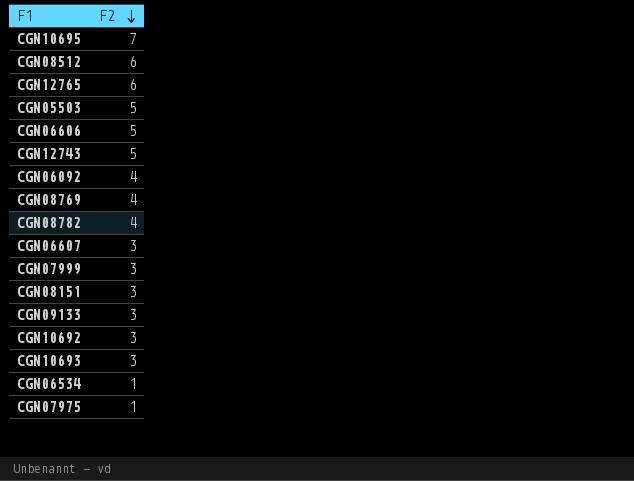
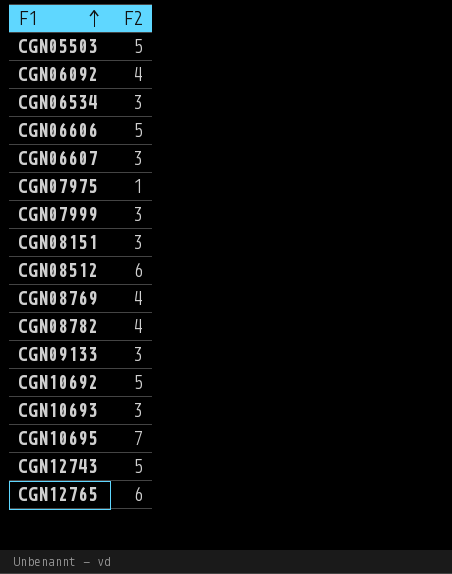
row order: F2 descending -> F1 ascending
CGN06534 | F2: 1 -> 3
CGN10692 | F2: 3 -> 5

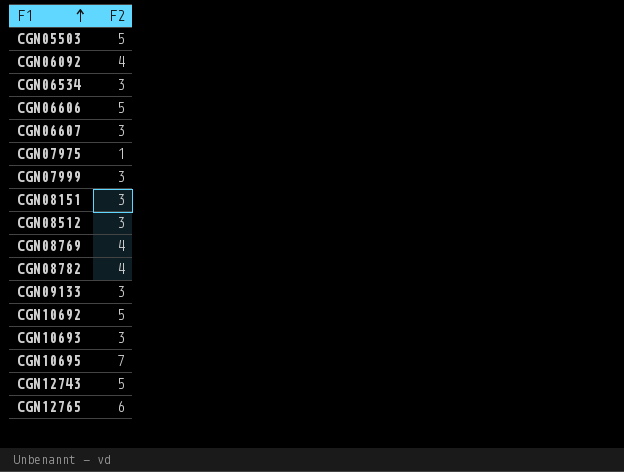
CGN08512 | F2: 6 -> 3

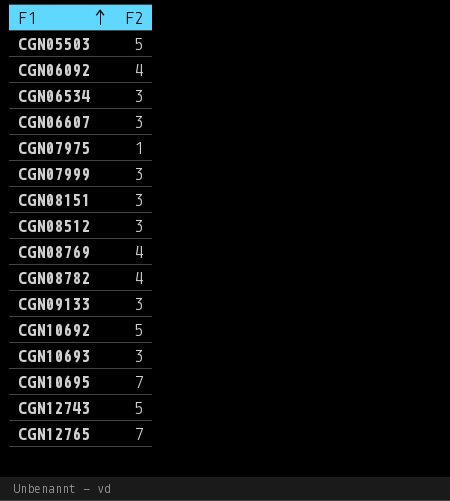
row CGN06606: 5 -> none
CGN12765 | F2: 6 -> 7

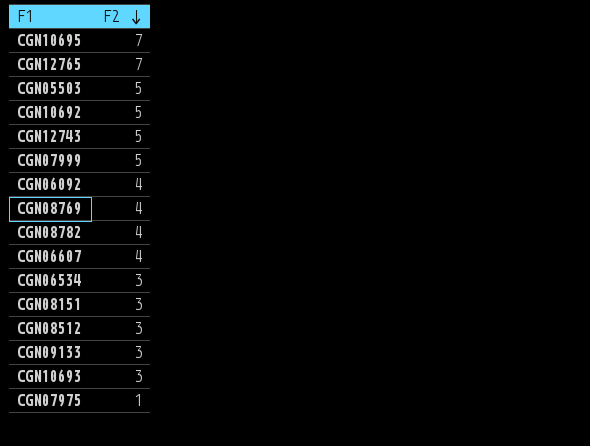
row order: F1 ascending -> F2 descending
CGN07999 | F2: 3 -> 5
CGN06607 | F2: 3 -> 4

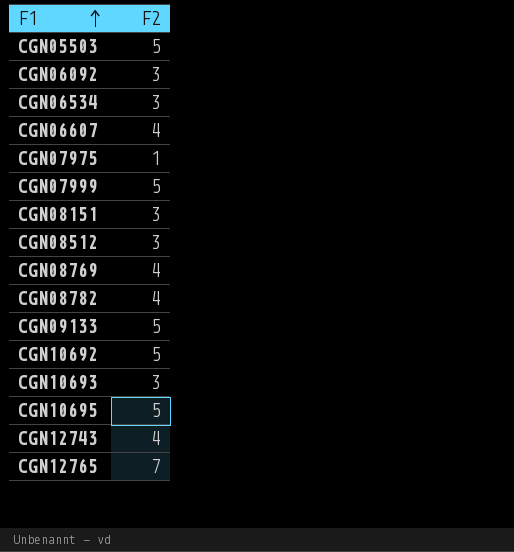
row order: F2 descending -> F1 ascending
CGN06092 | F2: 4 -> 3
CGN09133 | F2: 3 -> 5
CGN10695 | F2: 7 -> 5
CGN12743 | F2: 5 -> 4

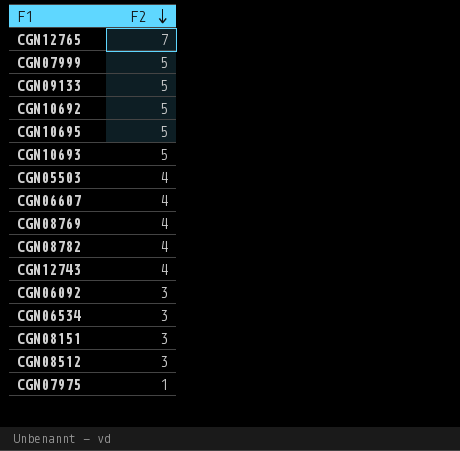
row order: F1 ascending -> F2 descending
CGN10693 | F2: 3 -> 5
CGN05503 | F2: 5 -> 4

